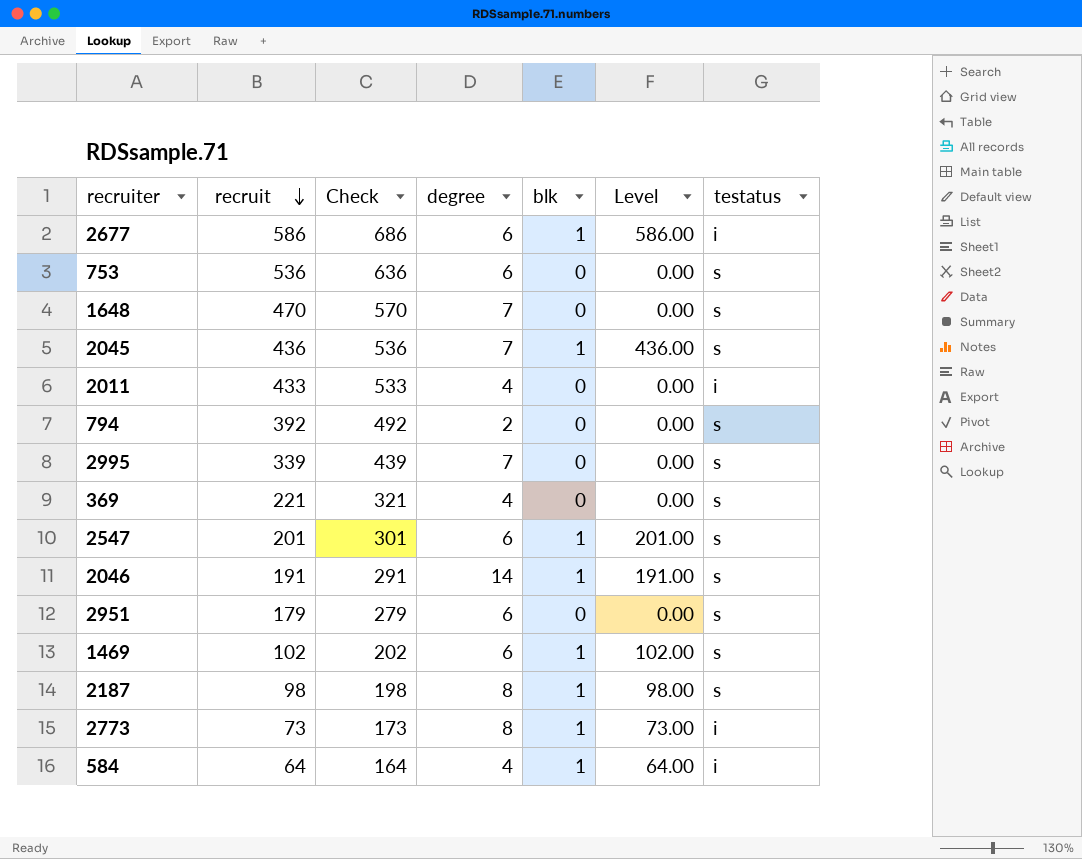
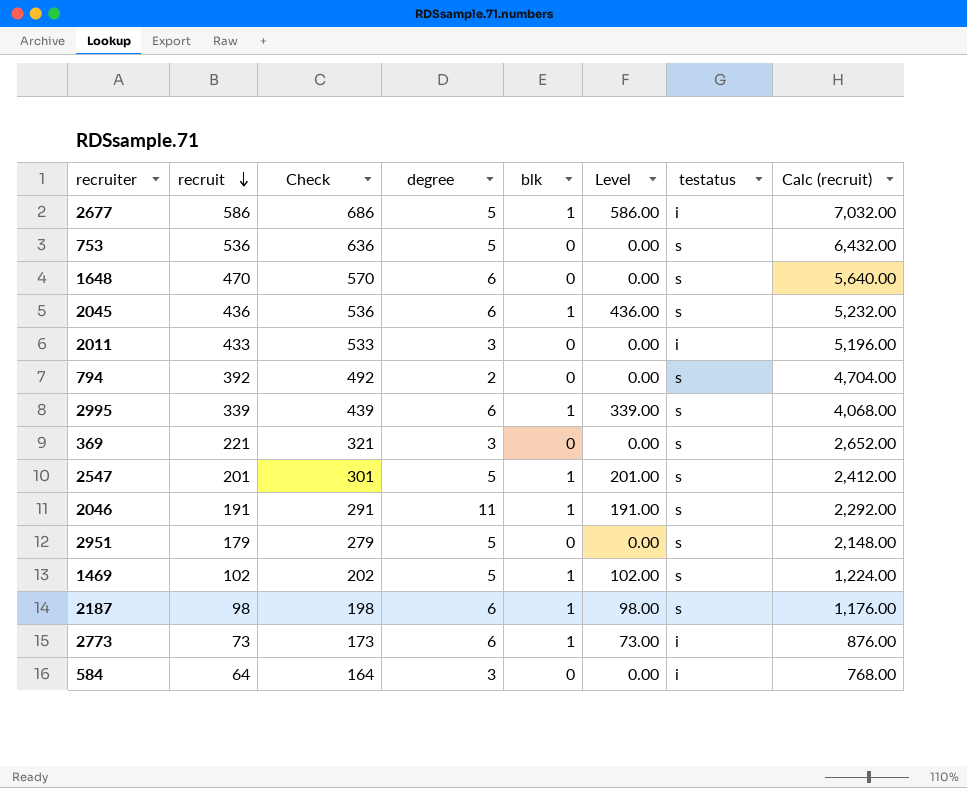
column Calc (recruit) | formula: none -> [recruit] * 12
2677 | degree: 6 -> 5
753 | degree: 6 -> 5
1648 | degree: 7 -> 6
2045 | degree: 7 -> 6
2011 | degree: 4 -> 3
2995 | degree: 7 -> 6
2995 | blk: 0 -> 1
2995 | Level: 0.00 -> 339.00
369 | degree: 4 -> 3
2547 | degree: 6 -> 5
2046 | degree: 14 -> 11
2951 | degree: 6 -> 5
1469 | degree: 6 -> 5
2187 | degree: 8 -> 6
2773 | degree: 8 -> 6
584 | degree: 4 -> 3
584 | blk: 1 -> 0
584 | Level: 64.00 -> 0.00

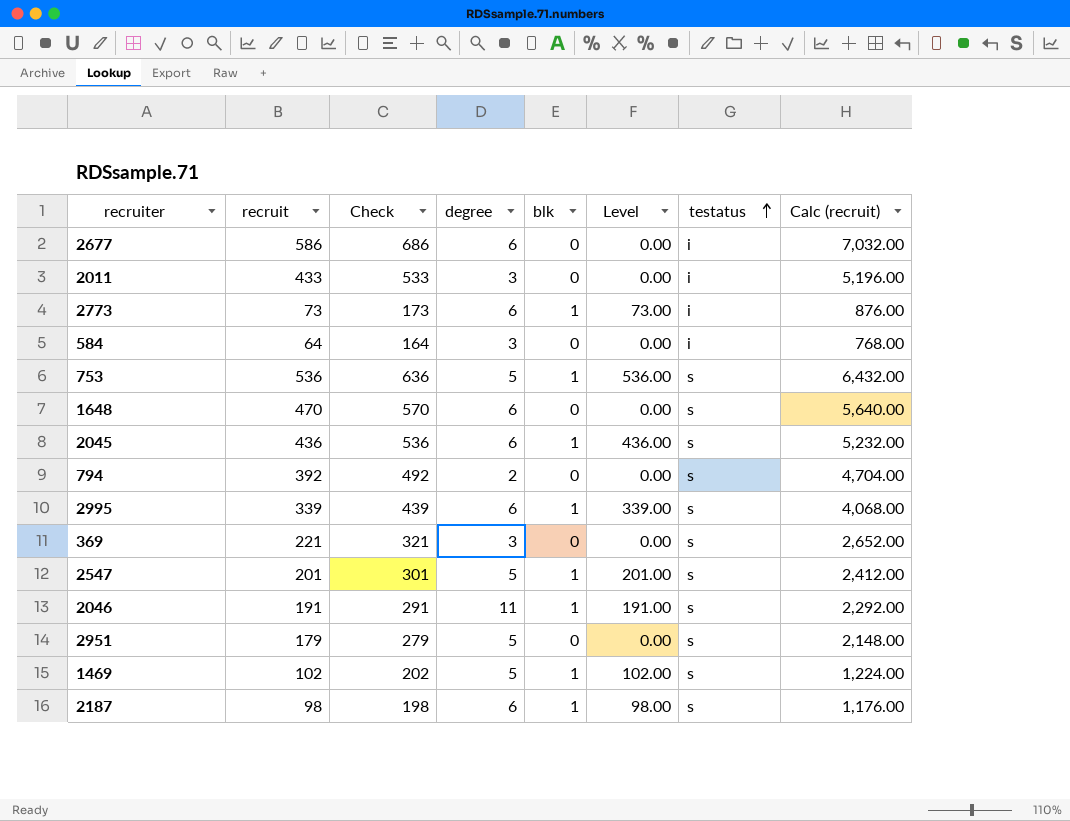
row order: recruit descending -> testatus ascending
2677 | degree: 5 -> 6
2677 | blk: 1 -> 0
2677 | Level: 586.00 -> 0.00
753 | blk: 0 -> 1
753 | Level: 0.00 -> 536.00

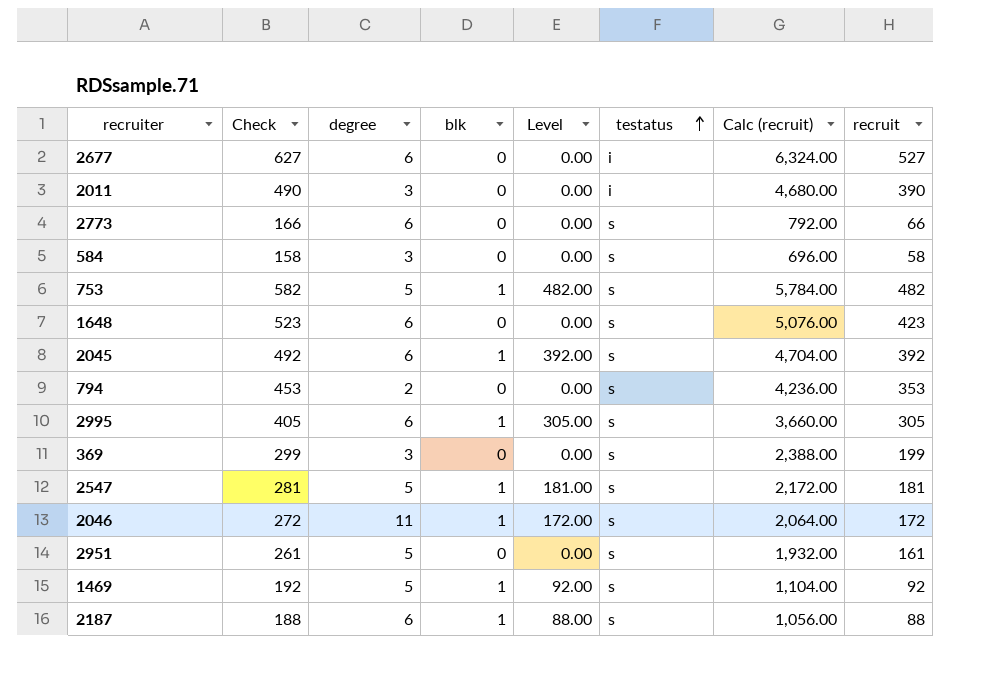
column recruit | position: 2 -> 8
2677 | Check: 686 -> 627
2677 | Calc (recruit): 7,032.00 -> 6,324.00
2677 | recruit: 586 -> 527
2011 | Check: 533 -> 490
2011 | Calc (recruit): 5,196.00 -> 4,680.00
2011 | recruit: 433 -> 390
2773 | Check: 173 -> 166
2773 | blk: 1 -> 0
2773 | Level: 73.00 -> 0.00
2773 | testatus: i -> s
2773 | Calc (recruit): 876.00 -> 792.00
2773 | recruit: 73 -> 66
584 | Check: 164 -> 158
584 | testatus: i -> s
584 | Calc (recruit): 768.00 -> 696.00
584 | recruit: 64 -> 58
753 | Check: 636 -> 582
753 | Level: 536.00 -> 482.00
753 | Calc (recruit): 6,432.00 -> 5,784.00
753 | recruit: 536 -> 482
1648 | Check: 570 -> 523
1648 | Calc (recruit): 5,640.00 -> 5,076.00
1648 | recruit: 470 -> 423
2045 | Check: 536 -> 492
2045 | Level: 436.00 -> 392.00
2045 | Calc (recruit): 5,232.00 -> 4,704.00
2045 | recruit: 436 -> 392
794 | Check: 492 -> 453
794 | Calc (recruit): 4,704.00 -> 4,236.00
794 | recruit: 392 -> 353
2995 | Check: 439 -> 405
2995 | Level: 339.00 -> 305.00
2995 | Calc (recruit): 4,068.00 -> 3,660.00
2995 | recruit: 339 -> 305
369 | Check: 321 -> 299
369 | Calc (recruit): 2,652.00 -> 2,388.00
369 | recruit: 221 -> 199
2547 | Check: 301 -> 281
2547 | Level: 201.00 -> 181.00
2547 | Calc (recruit): 2,412.00 -> 2,172.00
2547 | recruit: 201 -> 181
2046 | Check: 291 -> 272
2046 | Level: 191.00 -> 172.00
2046 | Calc (recruit): 2,292.00 -> 2,064.00
2046 | recruit: 191 -> 172
2951 | Check: 279 -> 261
2951 | Calc (recruit): 2,148.00 -> 1,932.00
2951 | recruit: 179 -> 161
1469 | Check: 202 -> 192
1469 | Level: 102.00 -> 92.00
1469 | Calc (recruit): 1,224.00 -> 1,104.00
1469 | recruit: 102 -> 92
2187 | Check: 198 -> 188
2187 | Level: 98.00 -> 88.00
2187 | Calc (recruit): 1,176.00 -> 1,056.00
2187 | recruit: 98 -> 88

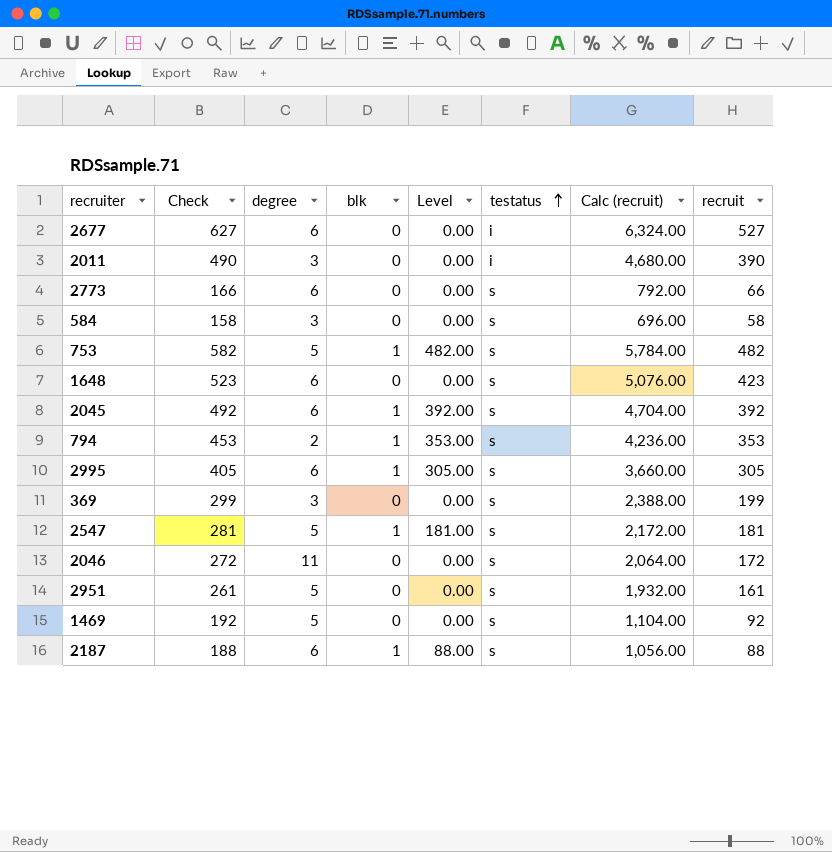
794 | blk: 0 -> 1
794 | Level: 0.00 -> 353.00
2046 | blk: 1 -> 0
2046 | Level: 172.00 -> 0.00
1469 | blk: 1 -> 0
1469 | Level: 92.00 -> 0.00

